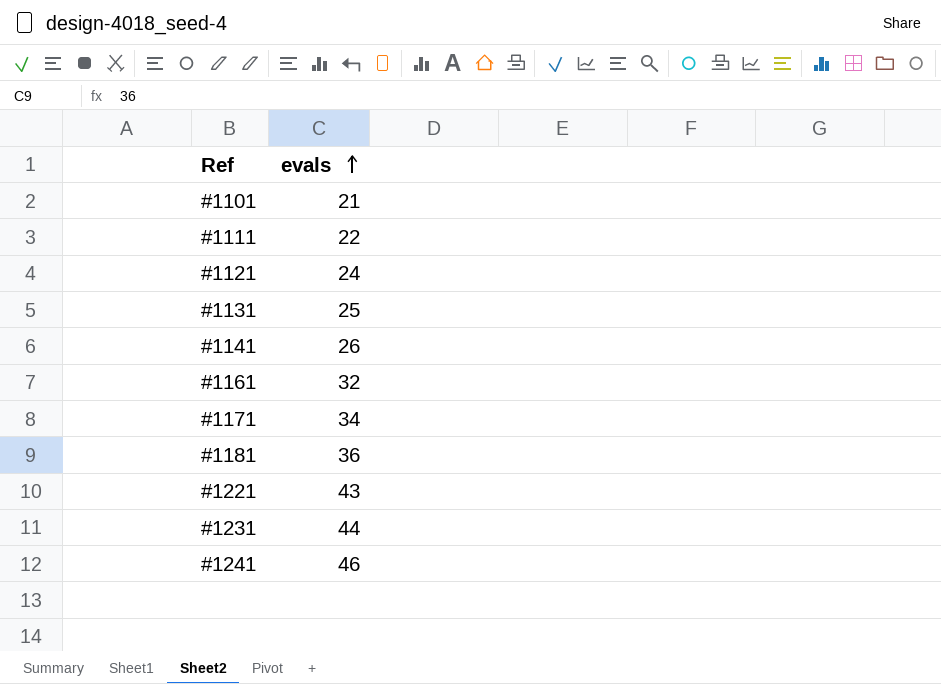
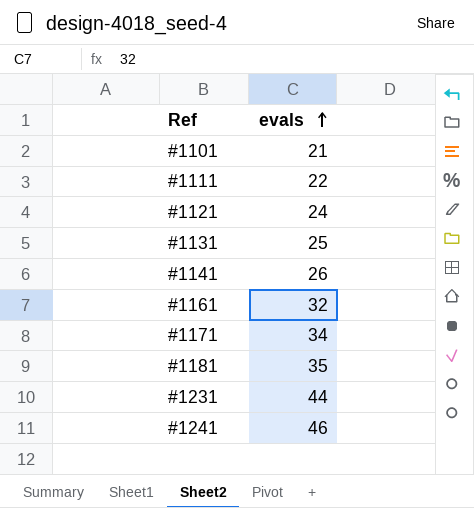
row #1221: 43 -> none
#1181 | evals: 36 -> 35

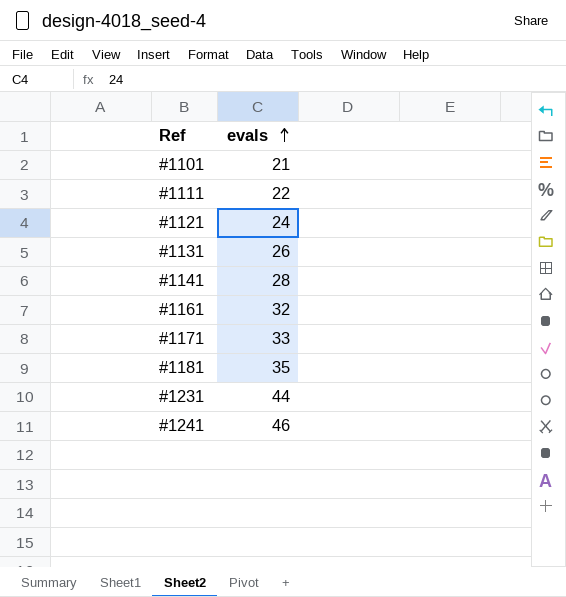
#1131 | evals: 25 -> 26
#1141 | evals: 26 -> 28
#1171 | evals: 34 -> 33

